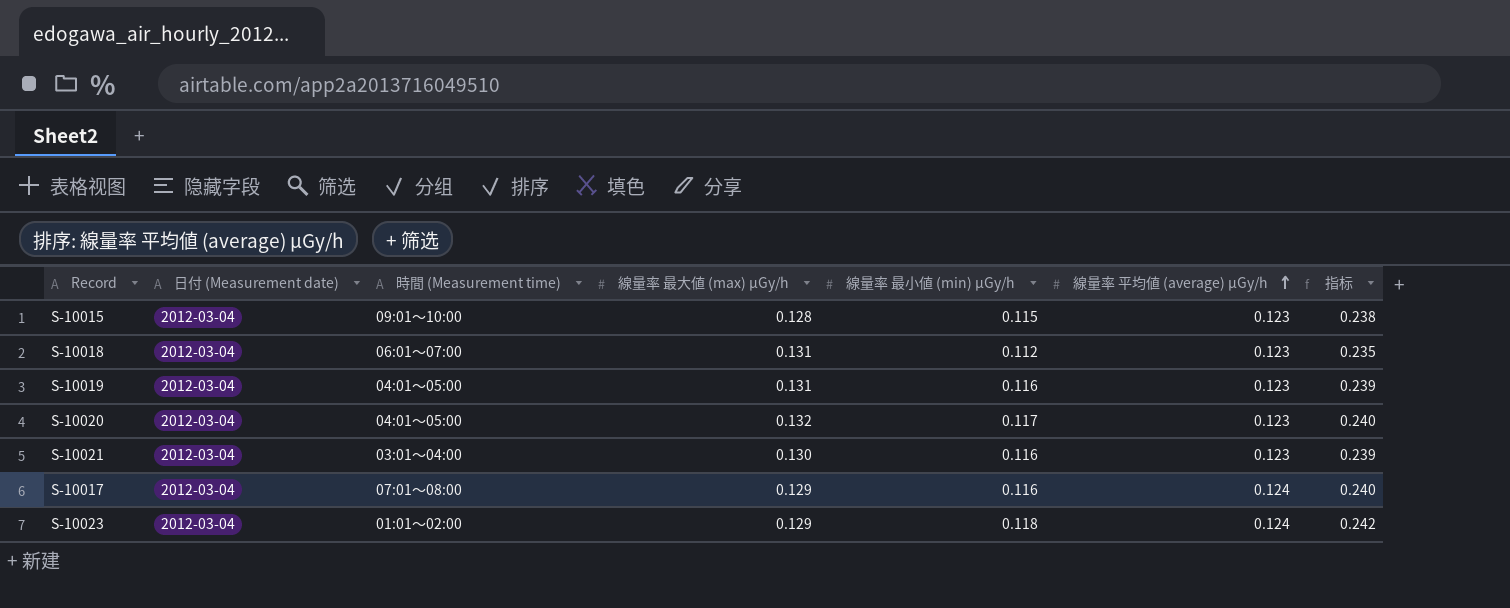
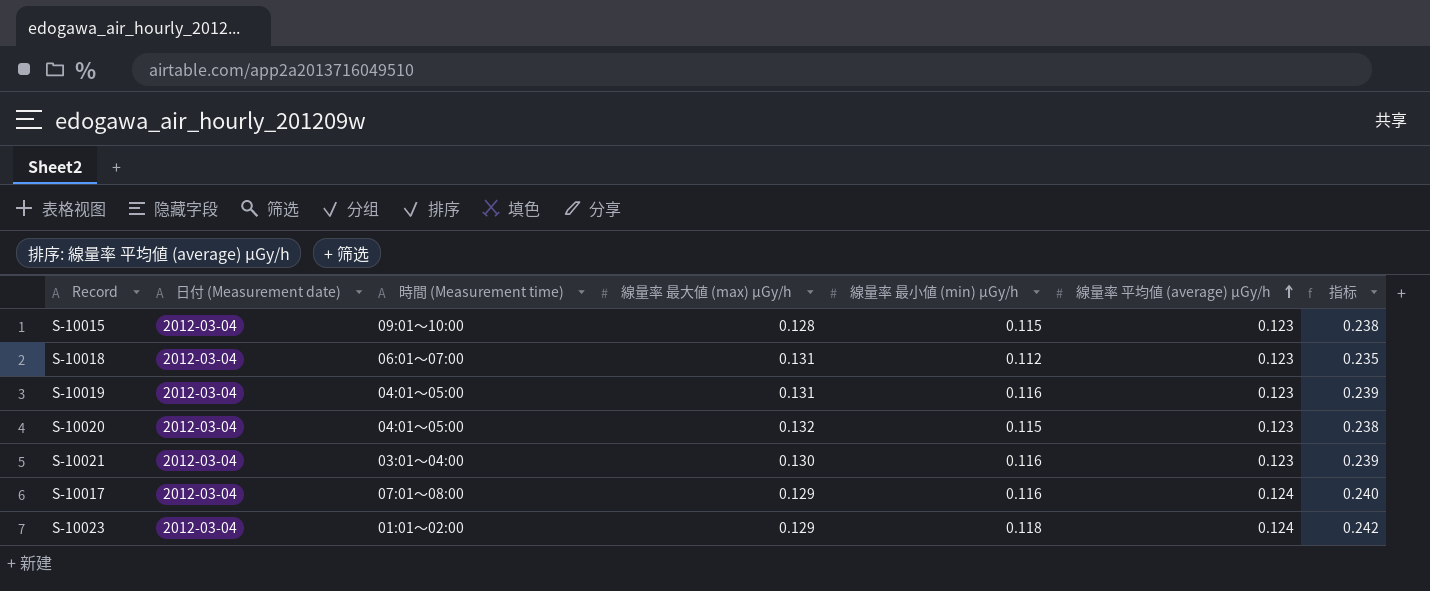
S-10020 | 線量率 最小値 (min) μGy/h: 0.117 -> 0.115
S-10020 | 指标: 0.240 -> 0.238

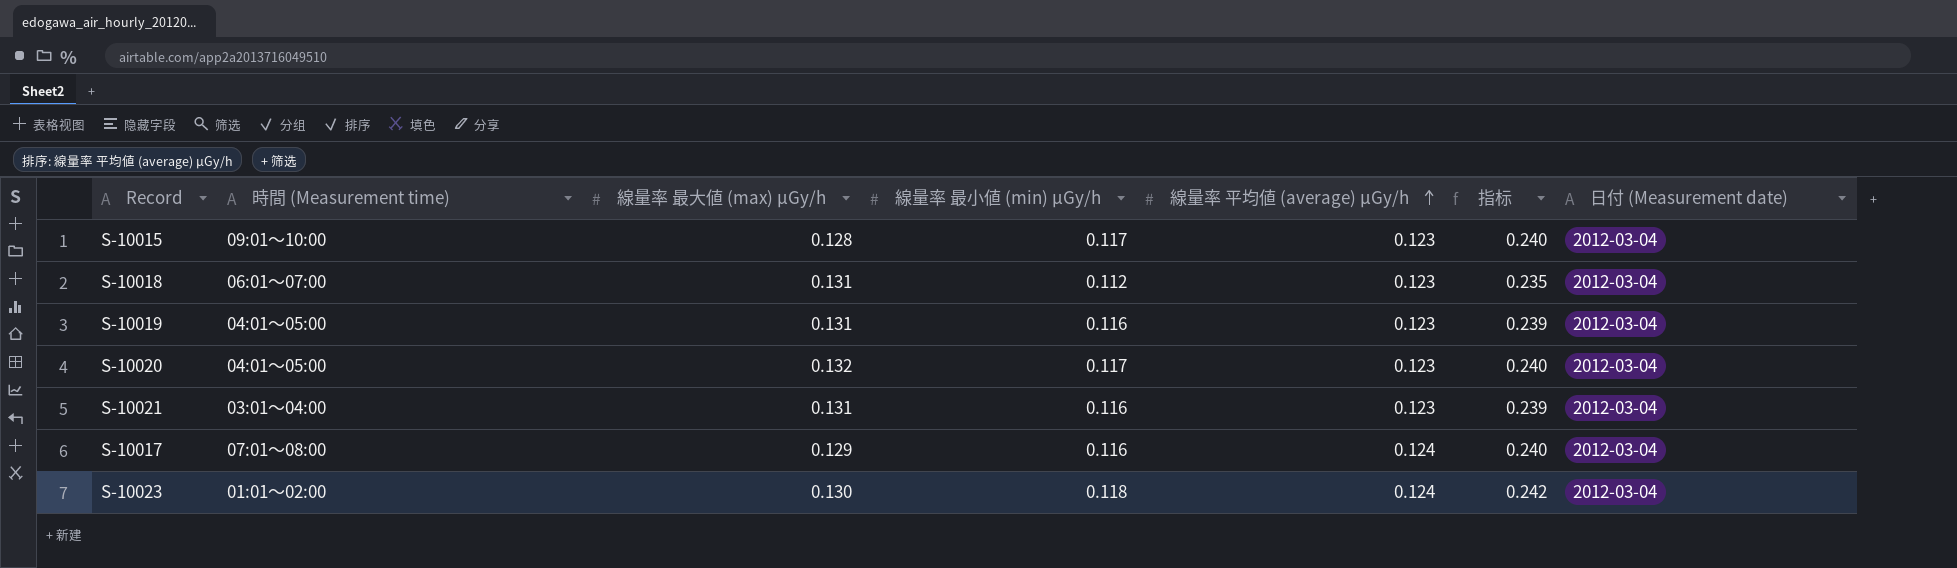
column 日付 (Measurement date) | position: 2 -> 7
S-10015 | 線量率 最小値 (min) μGy/h: 0.115 -> 0.117
S-10015 | 指标: 0.238 -> 0.240
S-10020 | 線量率 最小値 (min) μGy/h: 0.115 -> 0.117
S-10020 | 指标: 0.238 -> 0.240
S-10021 | 線量率 最大値 (max) μGy/h: 0.130 -> 0.131
S-10023 | 線量率 最大値 (max) μGy/h: 0.129 -> 0.130

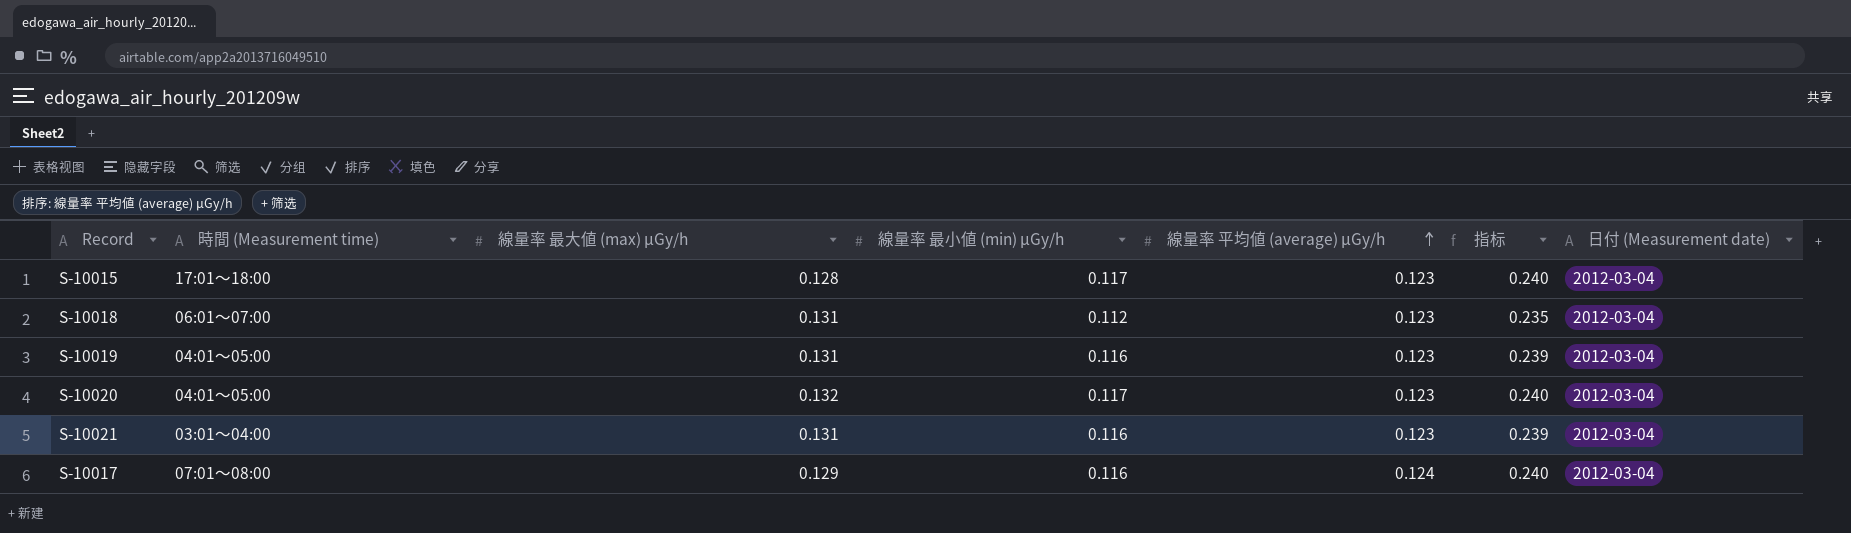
row S-10023: 01:01～02:00 | 0.130 | 0.118 | 0.124 | 0.242 | 2012-03-04 -> none
S-10015 | 時間 (Measurement time): 09:01～10:00 -> 17:01～18:00

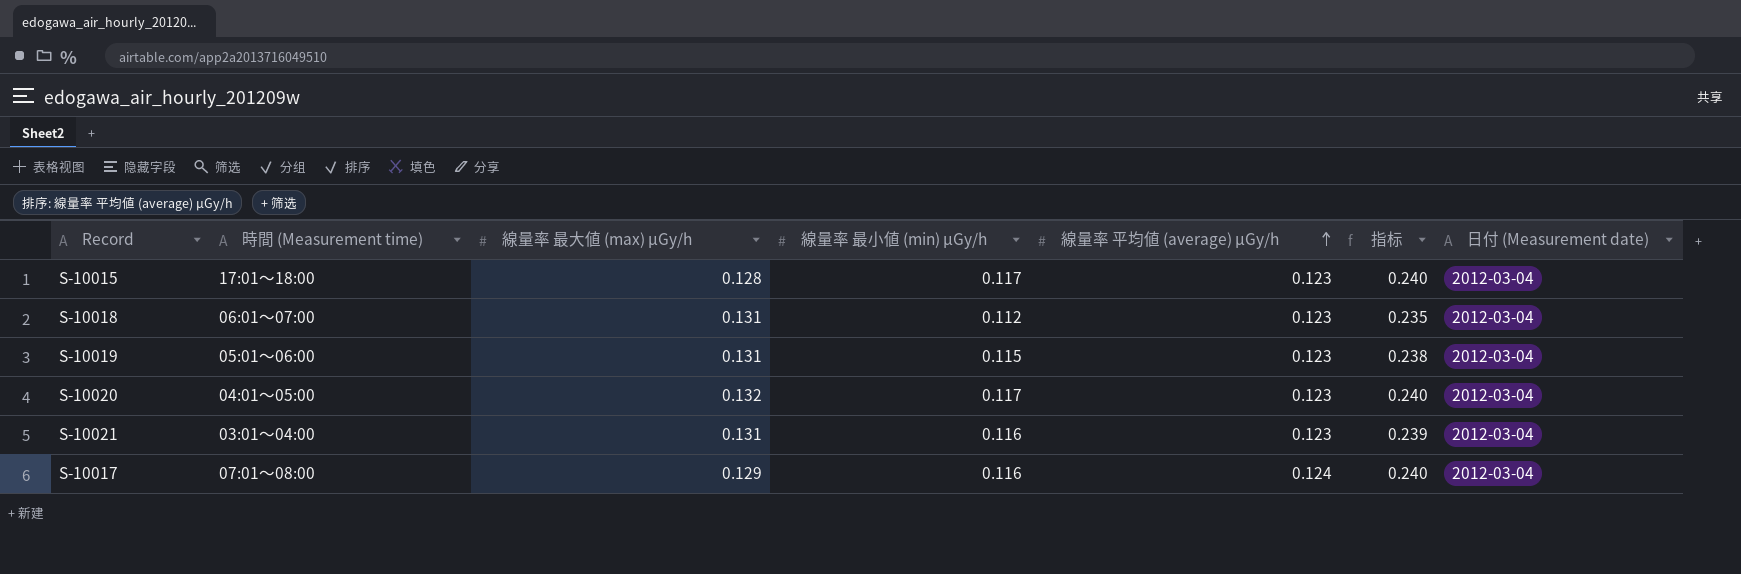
S-10019 | 時間 (Measurement time): 04:01～05:00 -> 05:01～06:00
S-10019 | 線量率 最小値 (min) μGy/h: 0.116 -> 0.115
S-10019 | 指标: 0.239 -> 0.238

